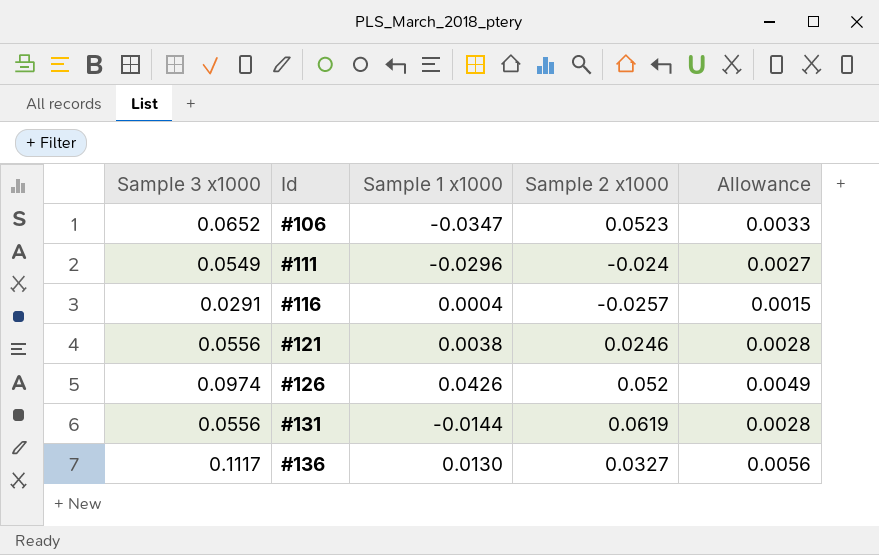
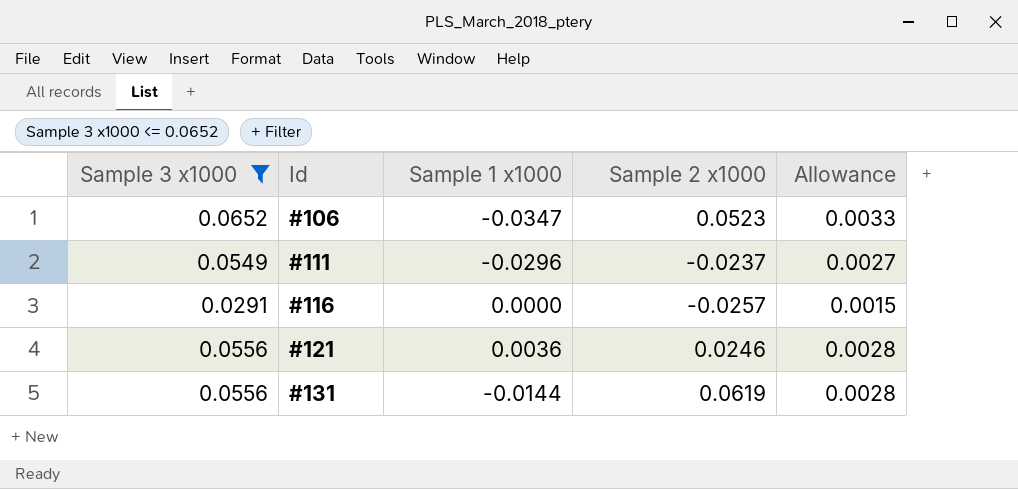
filter: none -> Sample 3 x1000 <= 0.0652
#111 | Sample 2 x1000: -0.024 -> -0.0237
#116 | Sample 1 x1000: 0.0004 -> 0.0000
#121 | Sample 1 x1000: 0.0038 -> 0.0036

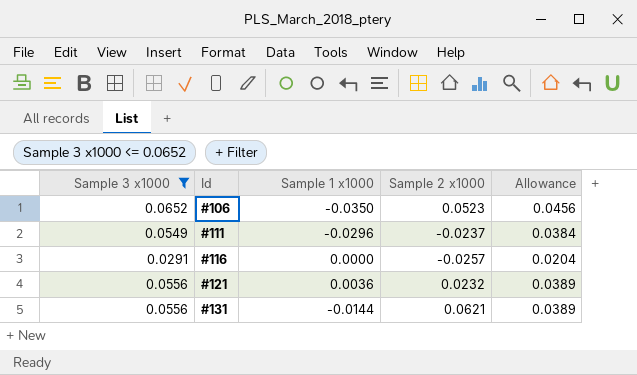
column Allowance | formula: [Sample 3 x1000] * 0.05 -> [Sample 3 x1000] * 0.7
#106 | Sample 1 x1000: -0.0347 -> -0.0350
#121 | Sample 2 x1000: 0.0246 -> 0.0232
#131 | Sample 2 x1000: 0.0619 -> 0.0621

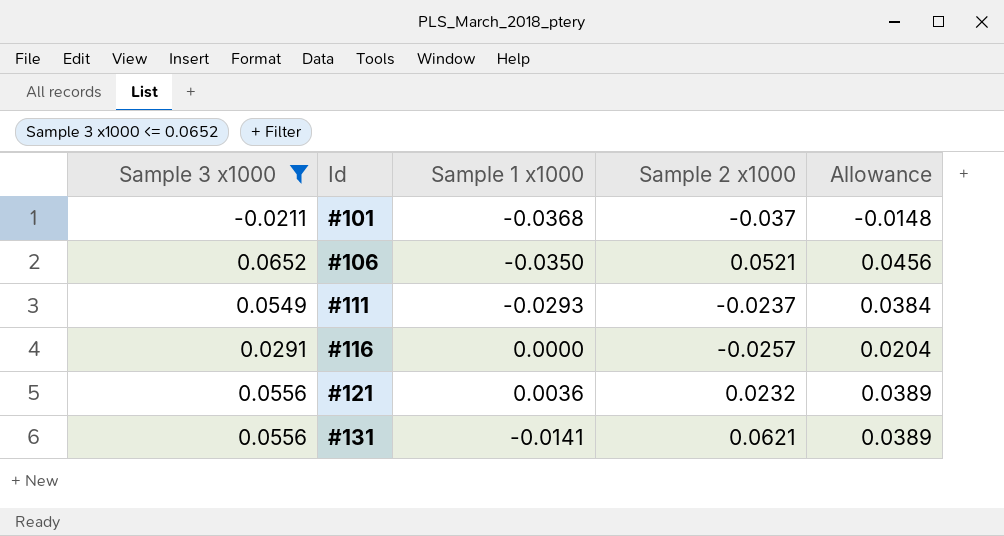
row #101: none -> -0.0211 | -0.0368 | -0.037 | -0.0148
#106 | Sample 2 x1000: 0.0523 -> 0.0521
#111 | Sample 1 x1000: -0.0296 -> -0.0293
#131 | Sample 1 x1000: -0.0144 -> -0.0141

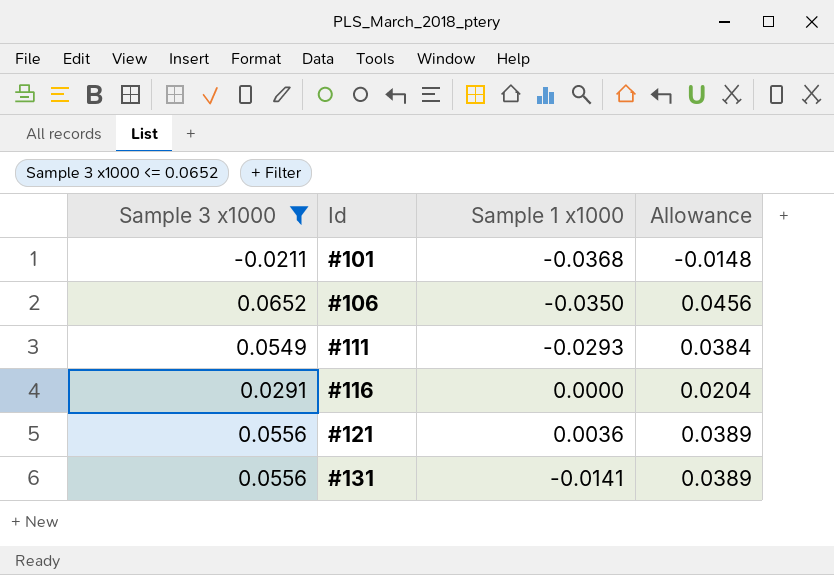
column Sample 2 x1000 | position: 4 -> none

